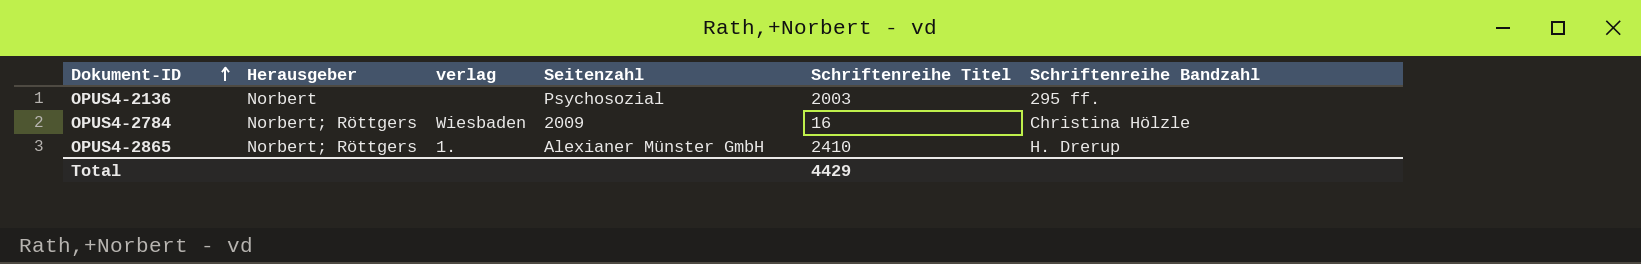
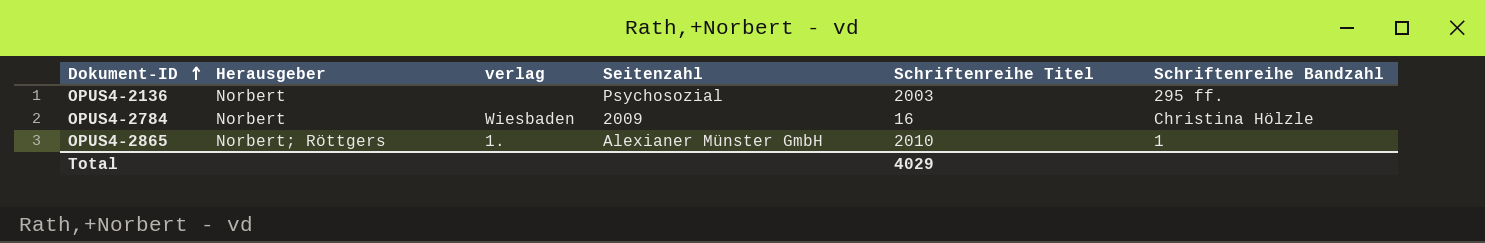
OPUS4-2784 | Herausgeber: Norbert; Röttgers -> Norbert
OPUS4-2865 | Schriftenreihe Titel: 2410 -> 2010
OPUS4-2865 | Schriftenreihe Bandzahl: H. Drerup -> 1
Total | Schriftenreihe Titel: 4429 -> 4029

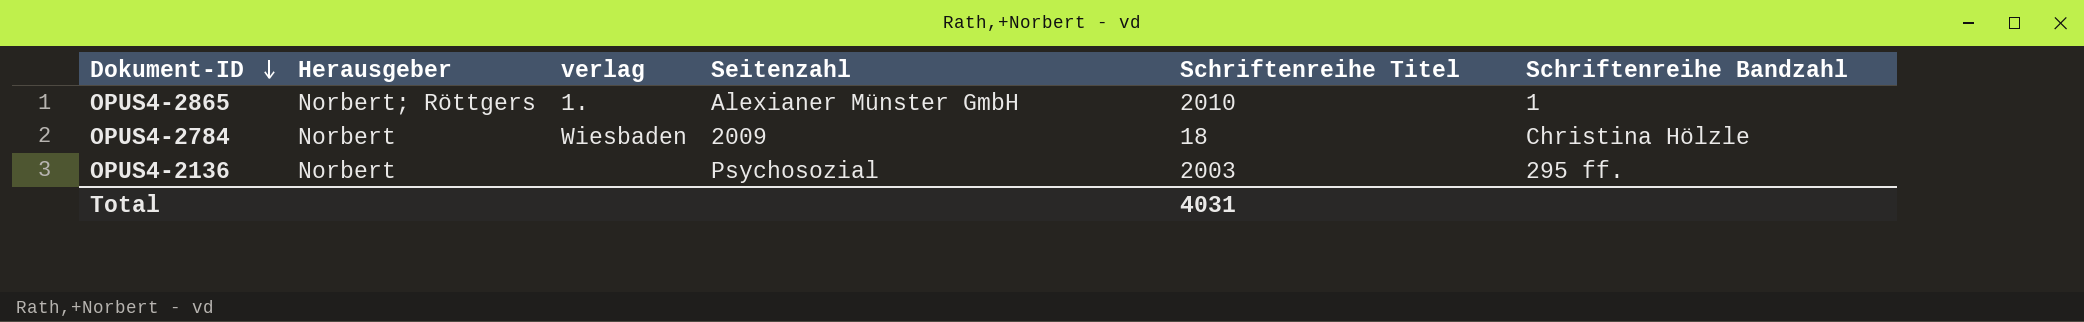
row order: Dokument-ID ascending -> Dokument-ID descending
OPUS4-2784 | Schriftenreihe Titel: 16 -> 18
Total | Schriftenreihe Titel: 4029 -> 4031

